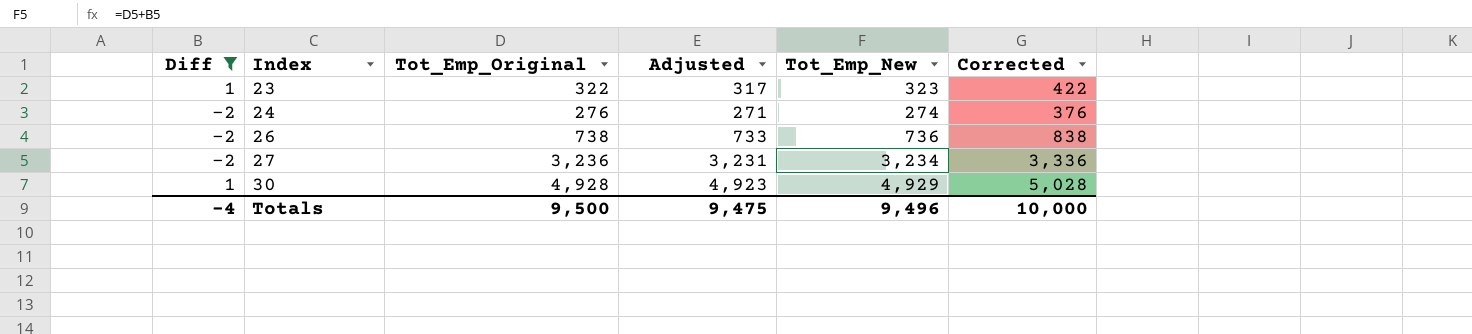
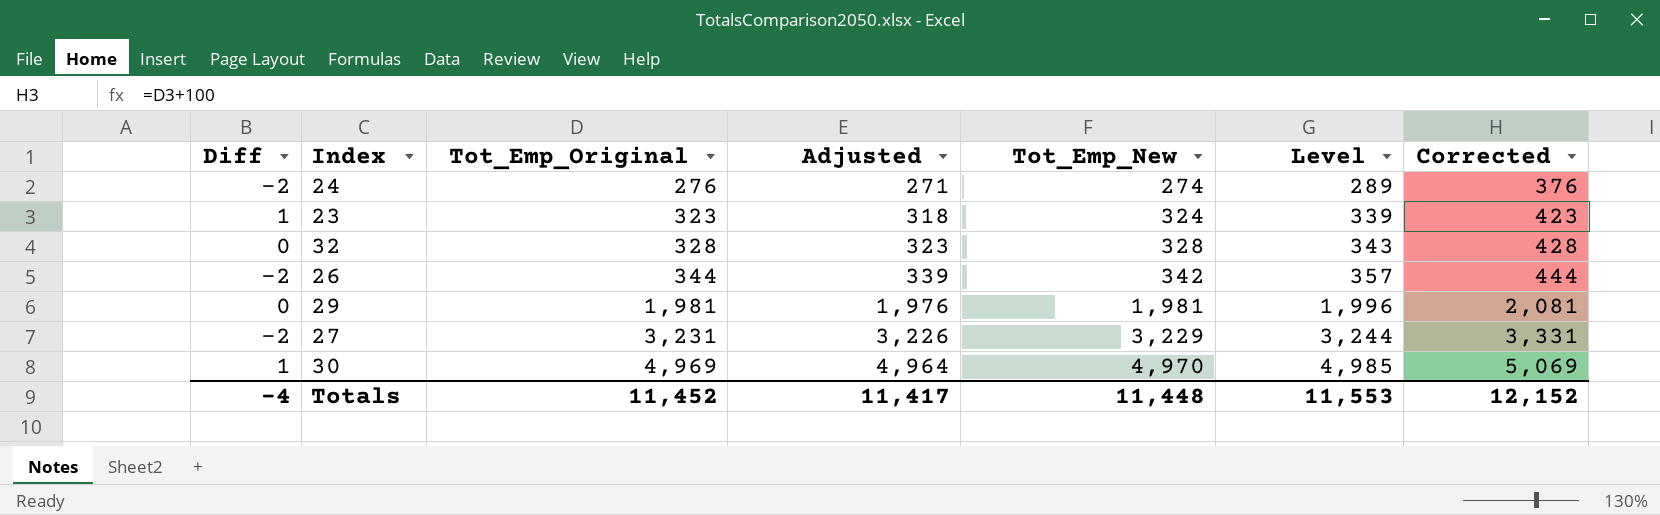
filter: Diff != 0 -> none
row order: Index ascending -> Tot_Emp_Original ascending
column Level | formula: none -> [Tot_Emp_New] + 15
23 | Tot_Emp_Original: 322 -> 323
23 | Adjusted: 317 -> 318
23 | Tot_Emp_New: 323 -> 324
23 | Corrected: 422 -> 423
26 | Tot_Emp_Original: 738 -> 344
26 | Adjusted: 733 -> 339
26 | Tot_Emp_New: 736 -> 342
26 | Corrected: 838 -> 444
27 | Tot_Emp_Original: 3,236 -> 3,231
27 | Adjusted: 3,231 -> 3,226
27 | Tot_Emp_New: 3,234 -> 3,229
27 | Corrected: 3,336 -> 3,331
30 | Tot_Emp_Original: 4,928 -> 4,969
30 | Adjusted: 4,923 -> 4,964
30 | Tot_Emp_New: 4,929 -> 4,970
30 | Corrected: 5,028 -> 5,069
Totals | Tot_Emp_Original: 9,500 -> 11,452
Totals | Adjusted: 9,475 -> 11,417
Totals | Tot_Emp_New: 9,496 -> 11,448
Totals | Corrected: 10,000 -> 12,152

